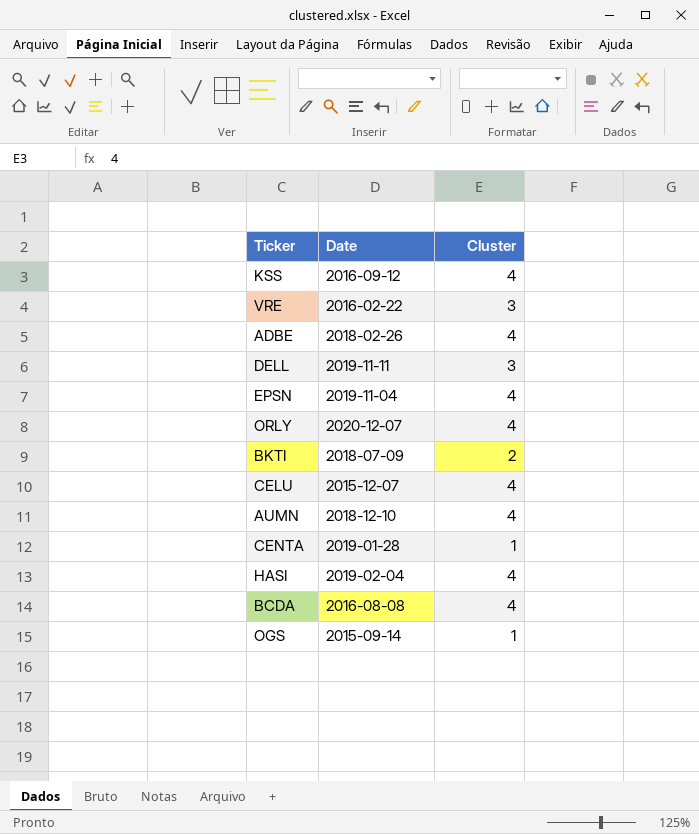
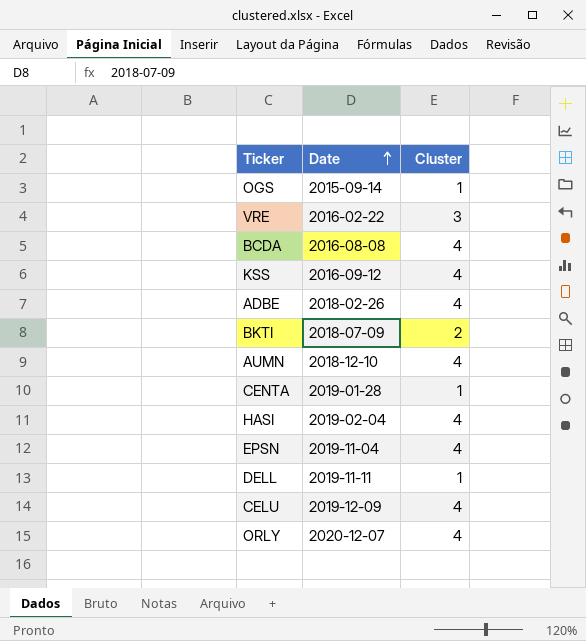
row order: none -> Date ascending
DELL | Cluster: 3 -> 1
CELU | Date: 2015-12-07 -> 2019-12-09

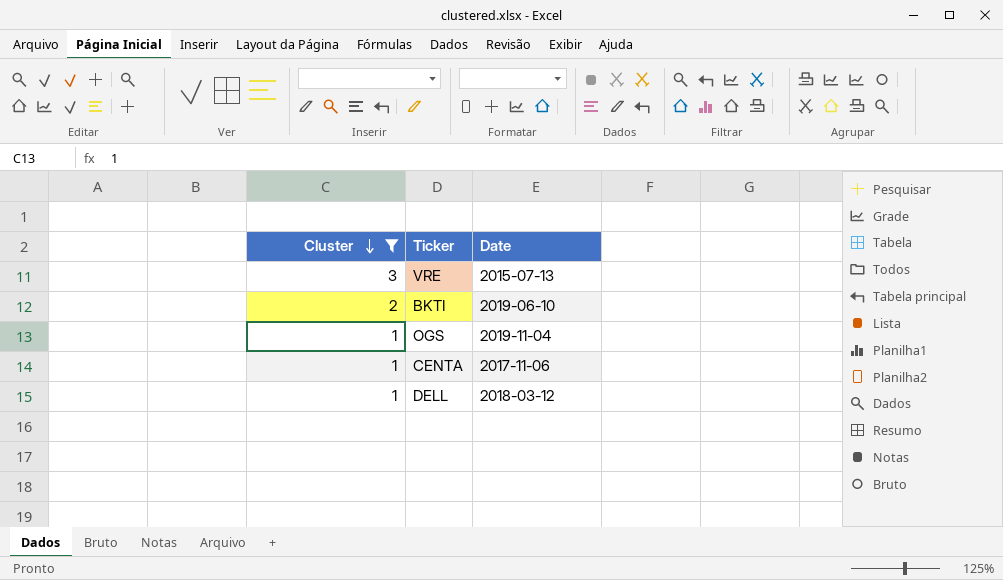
filter: none -> Cluster != 4
row order: Date ascending -> Cluster descending
column Cluster | position: 3 -> 1
VRE | Date: 2016-02-22 -> 2015-07-13
BKTI | Date: 2018-07-09 -> 2019-06-10
OGS | Date: 2015-09-14 -> 2019-11-04
CENTA | Date: 2019-01-28 -> 2017-11-06
DELL | Date: 2019-11-11 -> 2018-03-12

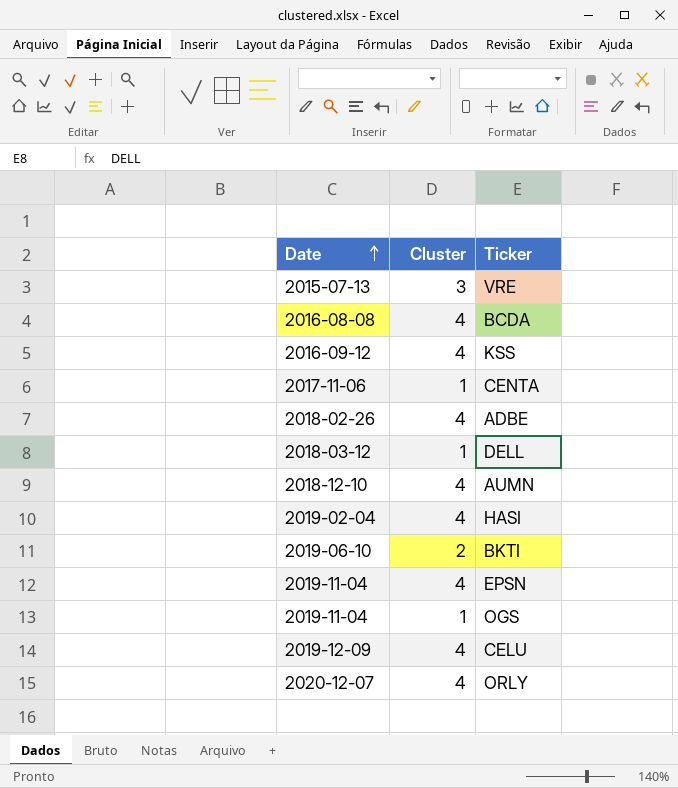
filter: Cluster != 4 -> none
row order: Cluster descending -> Date ascending
column Date | position: 3 -> 1

